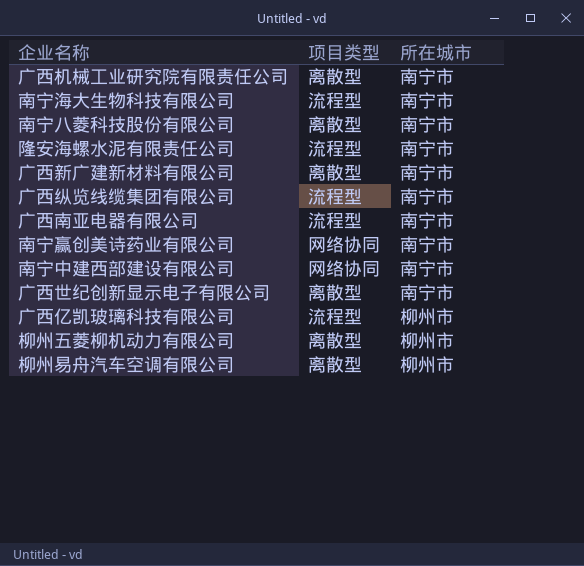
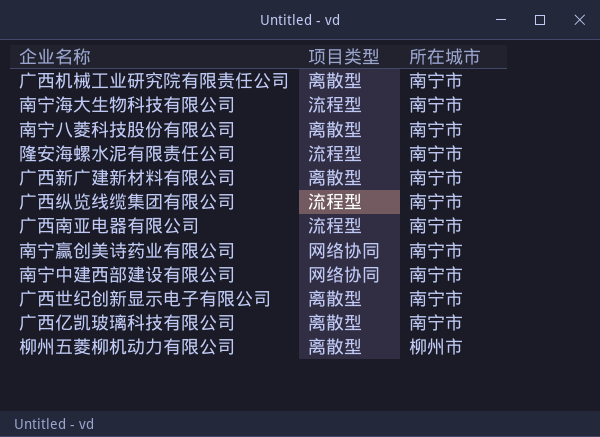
row 柳州易舟汽车空调有限公司: 离散型 | 柳州市 -> none
广西亿凯玻璃科技有限公司 | 项目类型: 流程型 -> 离散型
广西亿凯玻璃科技有限公司 | 所在城市: 柳州市 -> 南宁市

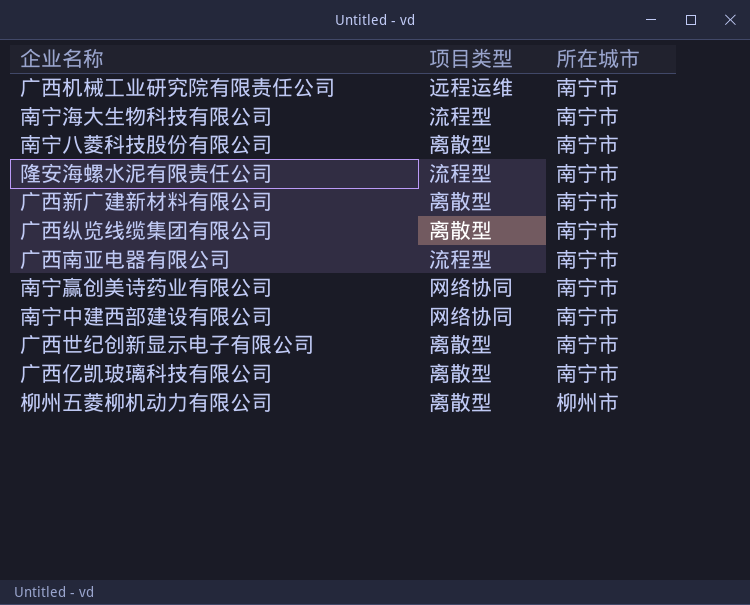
广西机械工业研究院有限责任公司 | 项目类型: 离散型 -> 远程运维
广西纵览线缆集团有限公司 | 项目类型: 流程型 -> 离散型

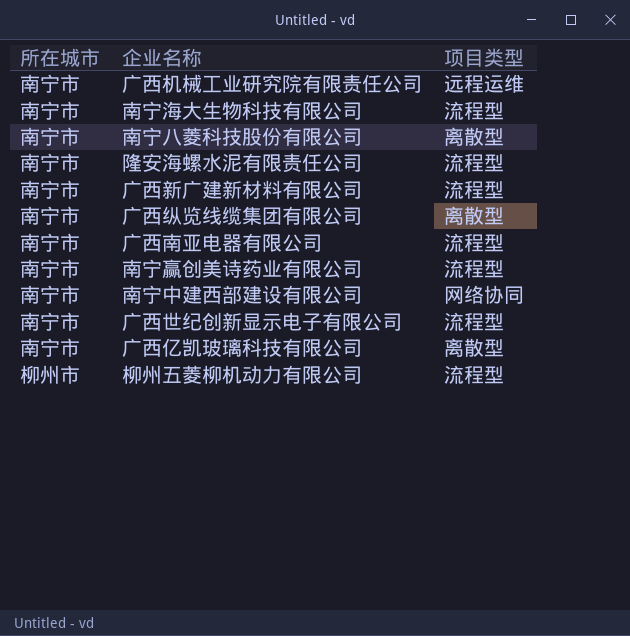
column 所在城市 | position: 3 -> 1
广西新广建新材料有限公司 | 项目类型: 离散型 -> 流程型
南宁赢创美诗药业有限公司 | 项目类型: 网络协同 -> 流程型
广西世纪创新显示电子有限公司 | 项目类型: 离散型 -> 流程型
柳州五菱柳机动力有限公司 | 项目类型: 离散型 -> 流程型

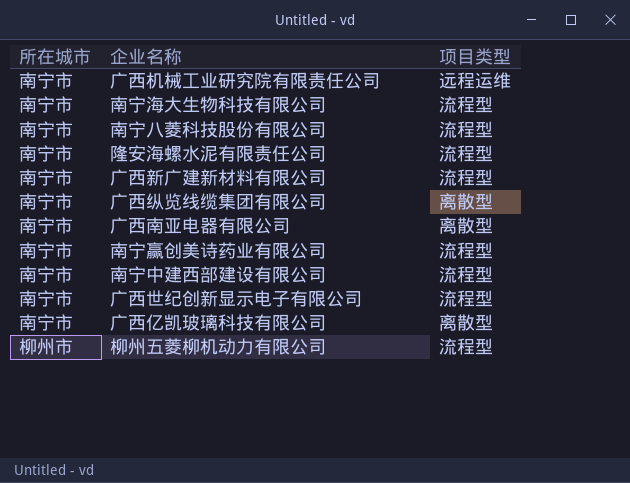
南宁八菱科技股份有限公司 | 项目类型: 离散型 -> 流程型
广西南亚电器有限公司 | 项目类型: 流程型 -> 离散型
南宁中建西部建设有限公司 | 项目类型: 网络协同 -> 流程型

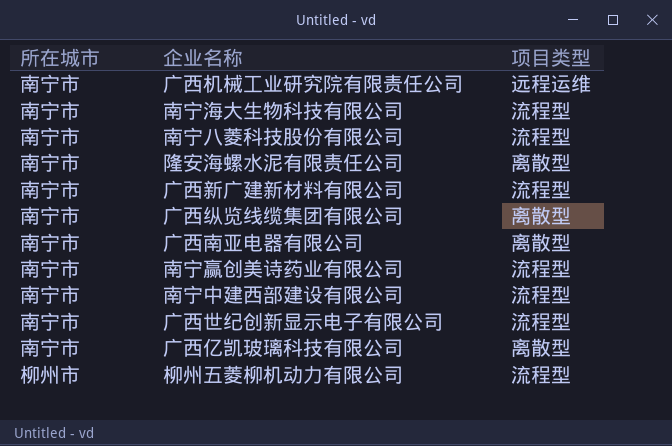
隆安海螺水泥有限责任公司 | 项目类型: 流程型 -> 离散型

